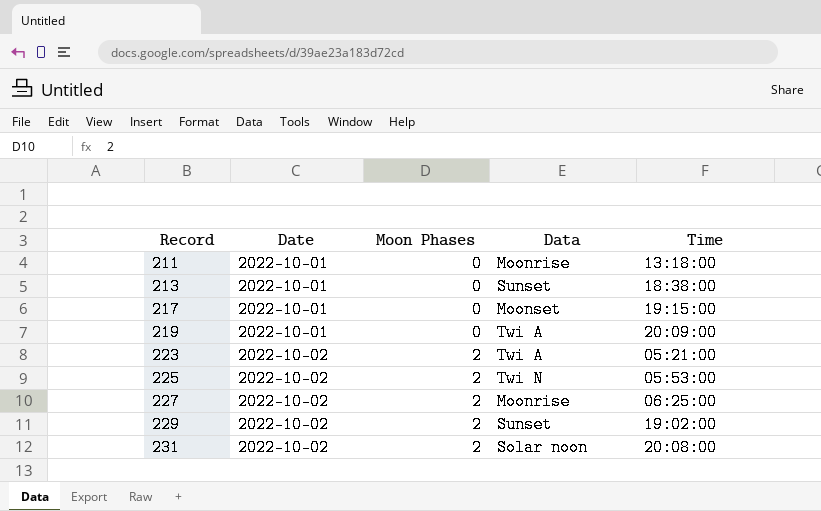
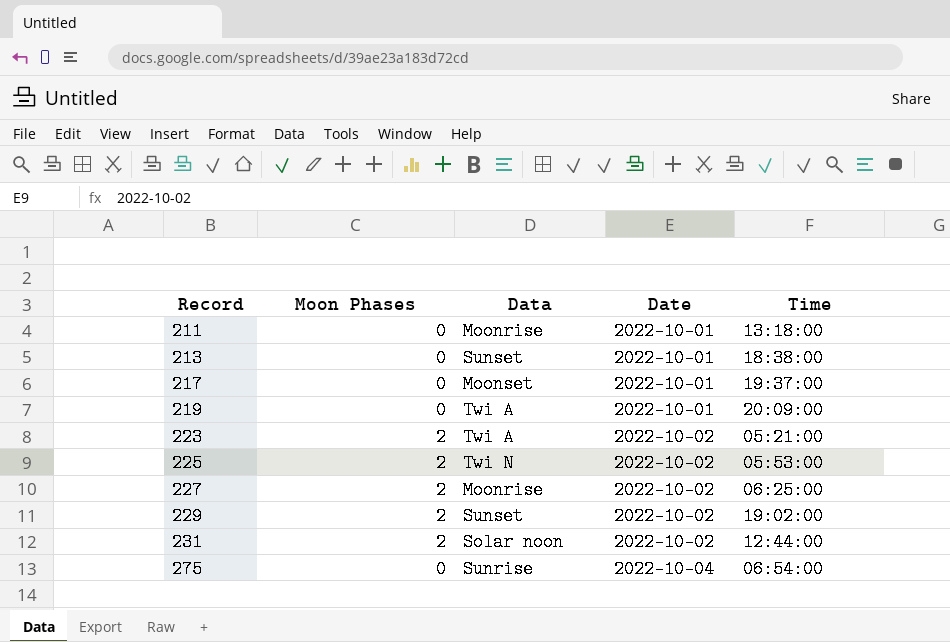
column Date | position: 2 -> 4
217 | Time: 19:15:00 -> 19:37:00
231 | Time: 20:08:00 -> 12:44:00
row 275: none -> 0 | Sunrise | 2022-10-04 | 06:54:00

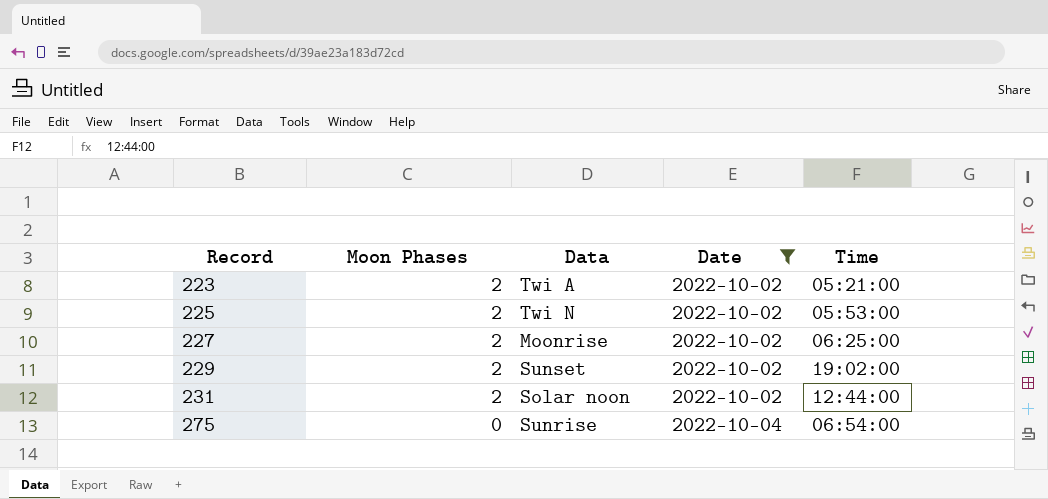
filter: none -> Date != 2022-10-01

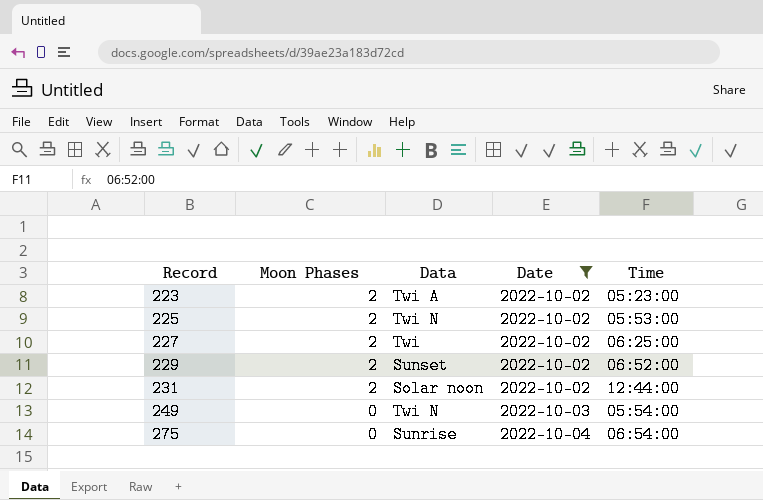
223 | Time: 05:21:00 -> 05:23:00
227 | Data: Moonrise -> Twi
229 | Time: 19:02:00 -> 06:52:00
row 249: none -> 0 | Twi N | 2022-10-03 | 05:54:00

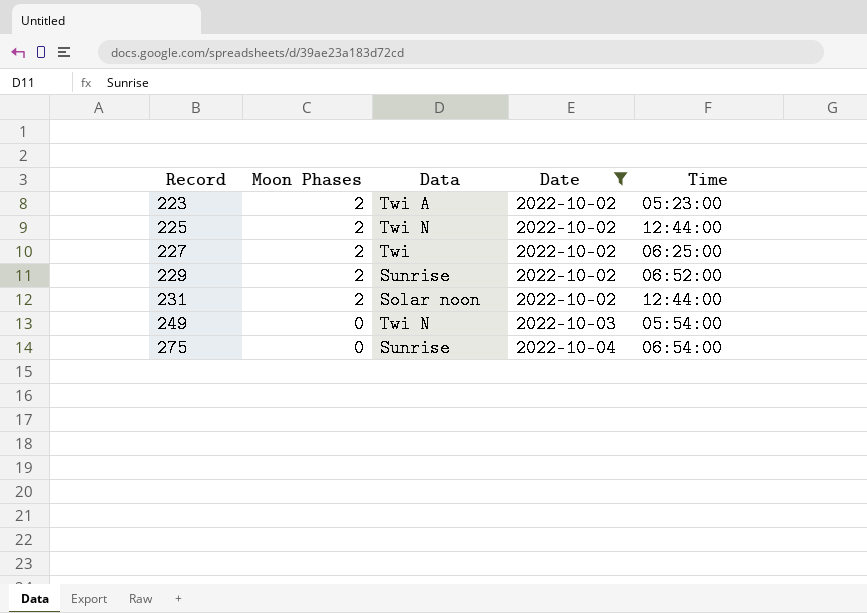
225 | Time: 05:53:00 -> 12:44:00
229 | Data: Sunset -> Sunrise

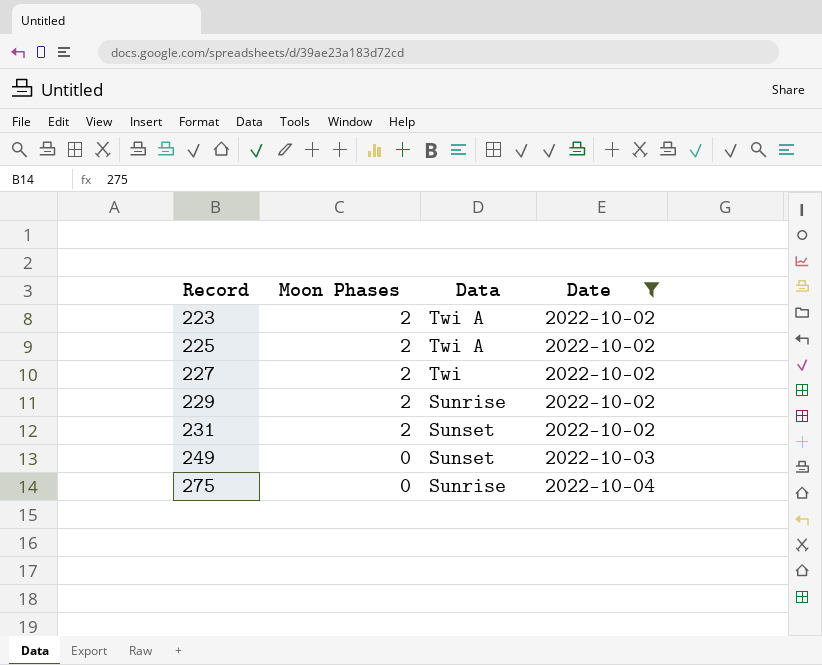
column Time | position: 5 -> none
225 | Data: Twi N -> Twi A
231 | Data: Solar noon -> Sunset
249 | Data: Twi N -> Sunset

